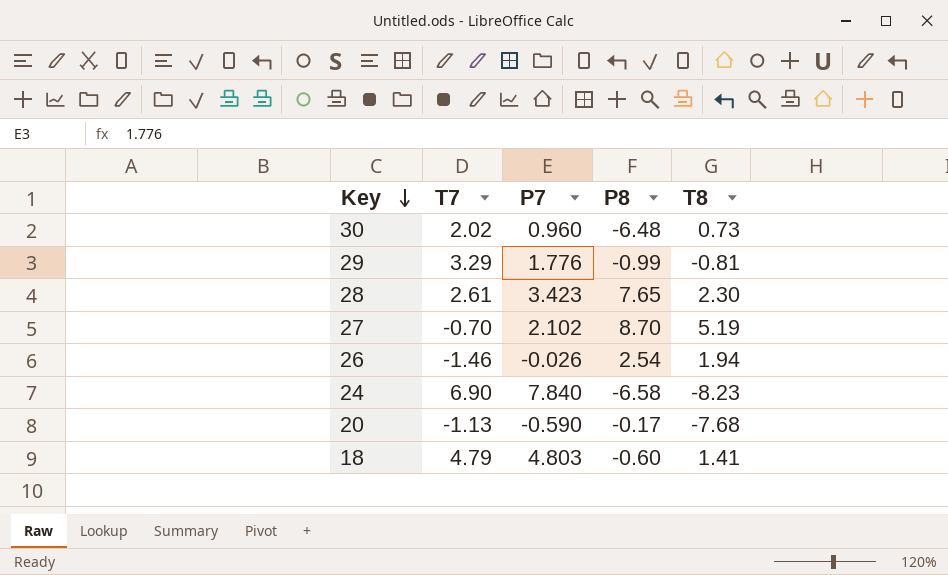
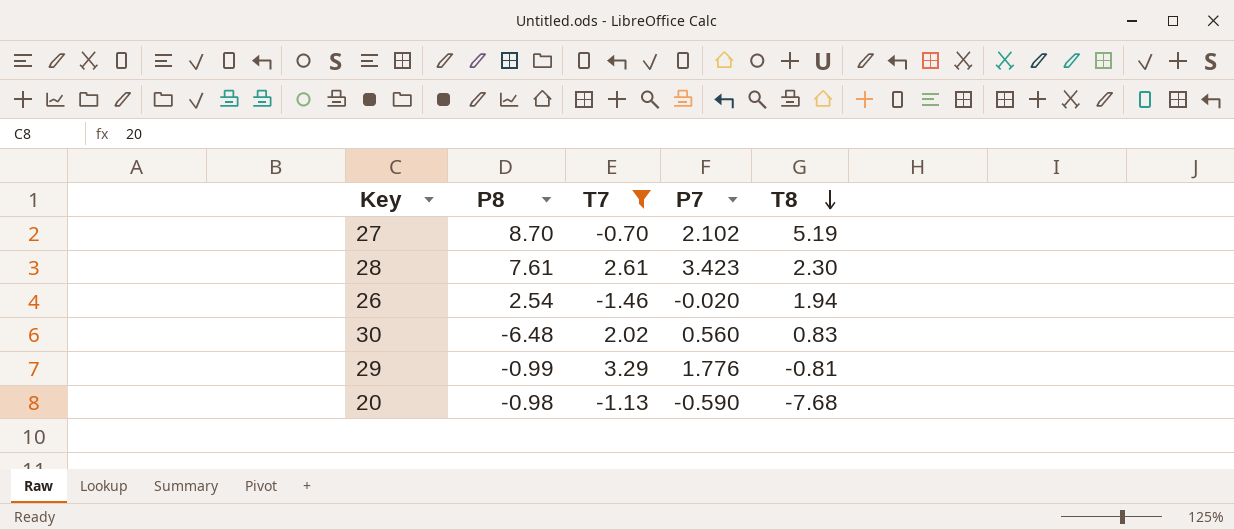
filter: none -> T7 <= 3.29
row order: Key descending -> T8 descending
column P8 | position: 4 -> 2
28 | P8: 7.65 -> 7.61
26 | P7: -0.026 -> -0.020
30 | P7: 0.960 -> 0.560
30 | T8: 0.73 -> 0.83
20 | P8: -0.17 -> -0.98

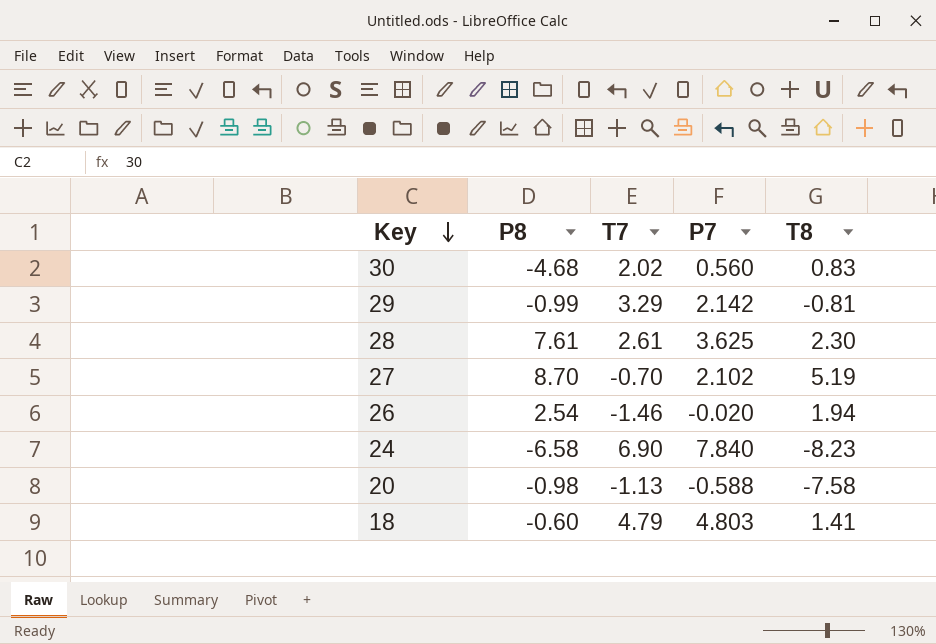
filter: T7 <= 3.29 -> none
row order: T8 descending -> Key descending
30 | P8: -6.48 -> -4.68
29 | P7: 1.776 -> 2.142
28 | P7: 3.423 -> 3.625
20 | P7: -0.590 -> -0.588
20 | T8: -7.68 -> -7.58

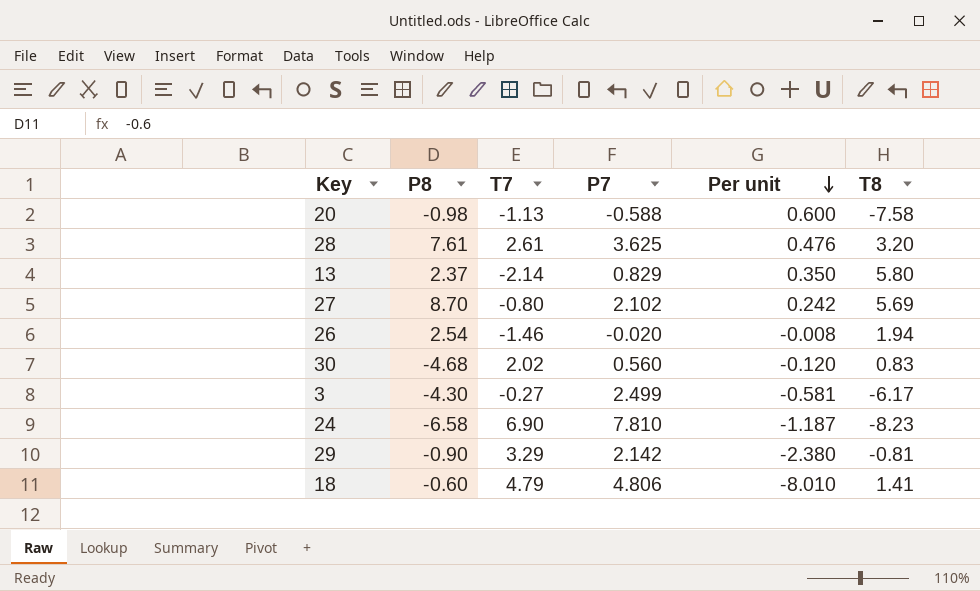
row order: Key descending -> Per unit descending
column Per unit | formula: none -> [P7] / [P8]
28 | T8: 2.30 -> 3.20
row 13: none -> 2.37 | -2.14 | 0.829 | 0.350 | 5.80
27 | T7: -0.70 -> -0.80
27 | T8: 5.19 -> 5.69
row 3: none -> -4.30 | -0.27 | 2.499 | -0.581 | -6.17
24 | P7: 7.840 -> 7.810
29 | P8: -0.99 -> -0.90
18 | P7: 4.803 -> 4.806

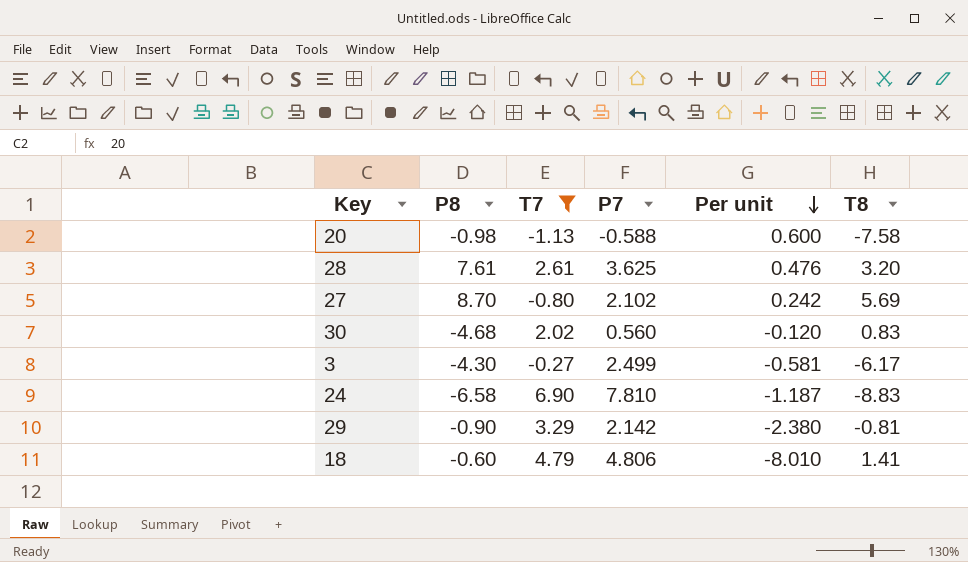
filter: none -> T7 >= -1.13
24 | T8: -8.23 -> -8.83

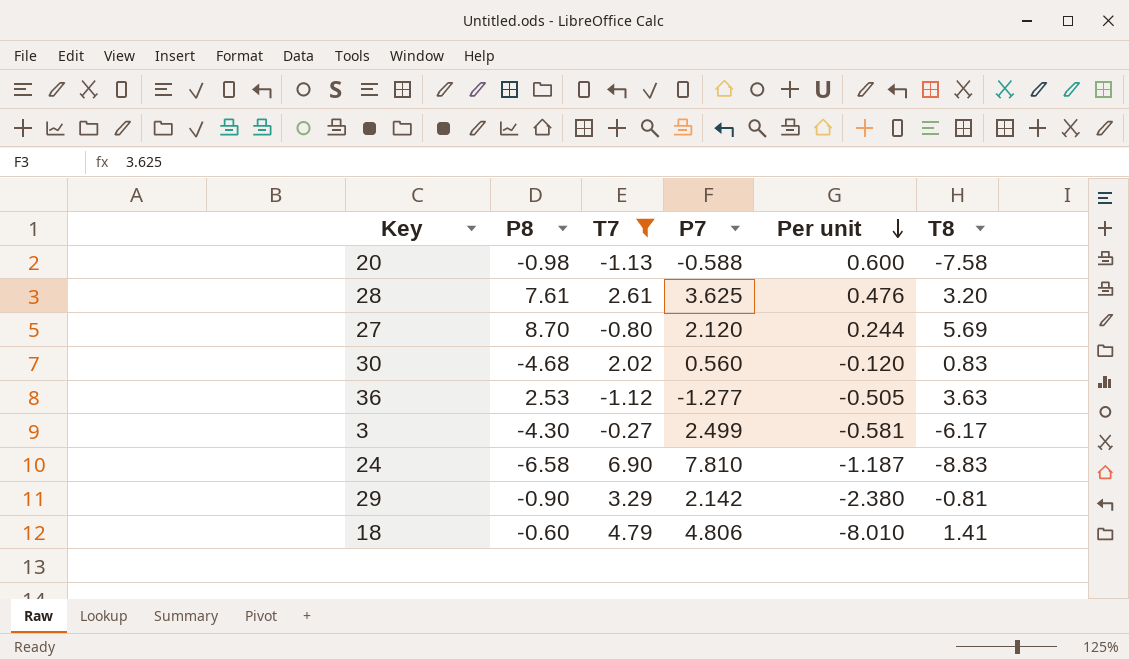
27 | P7: 2.102 -> 2.120
27 | Per unit: 0.242 -> 0.244
row 36: none -> 2.53 | -1.12 | -1.277 | -0.505 | 3.63

